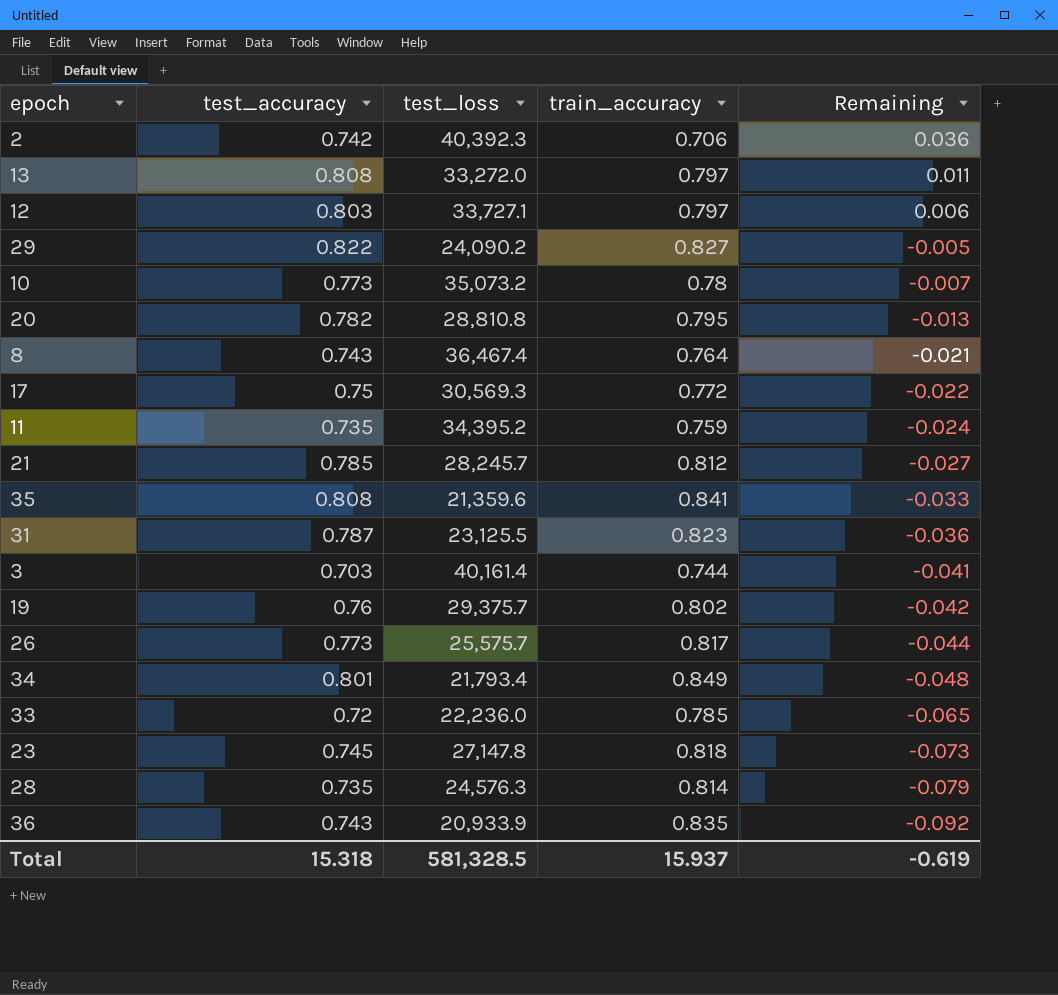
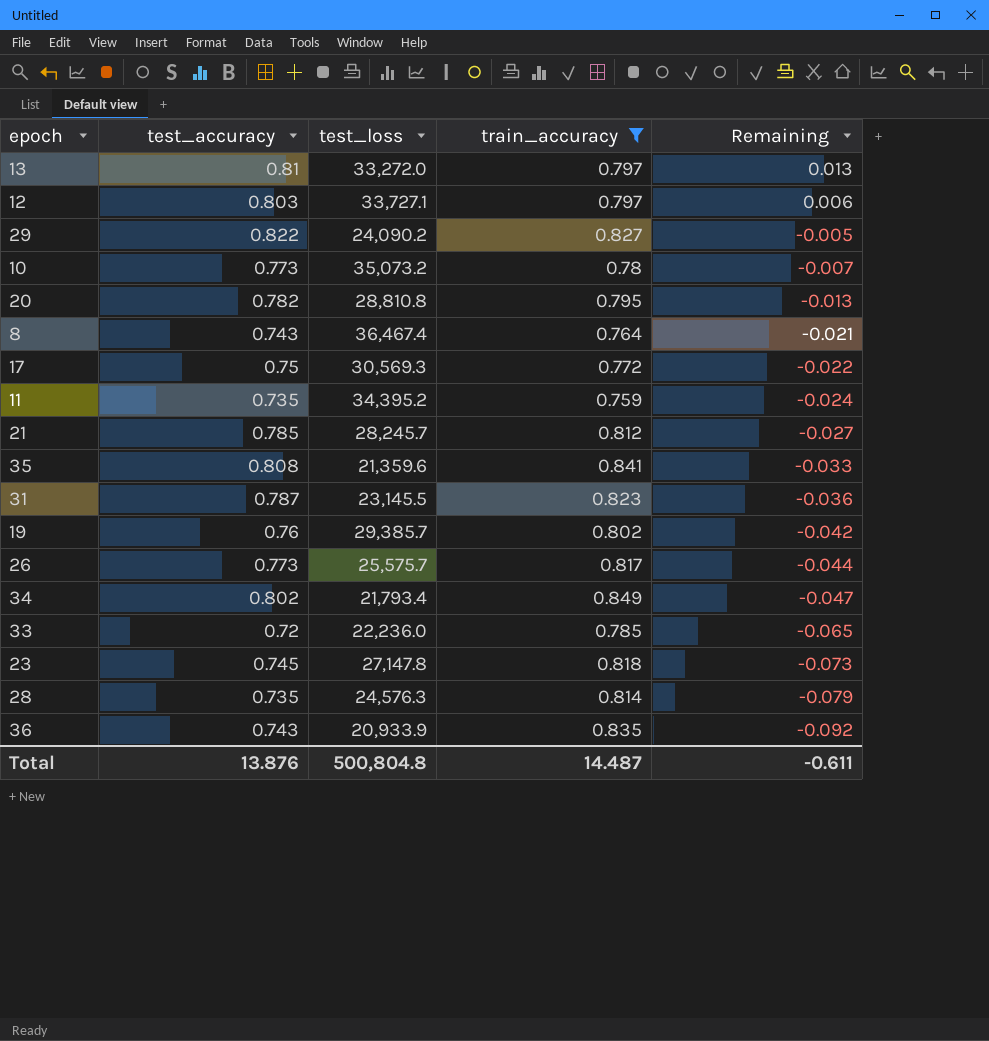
filter: none -> train_accuracy >= 0.759
13 | test_accuracy: 0.808 -> 0.81
13 | Remaining: 0.011 -> 0.013
31 | test_loss: 23,125.5 -> 23,145.5
19 | test_loss: 29,375.7 -> 29,385.7
34 | test_accuracy: 0.801 -> 0.802
34 | Remaining: -0.048 -> -0.047
Total | test_accuracy: 15.318 -> 13.876
Total | test_loss: 581,328.5 -> 500,804.8
Total | train_accuracy: 15.937 -> 14.487
Total | Remaining: -0.619 -> -0.611

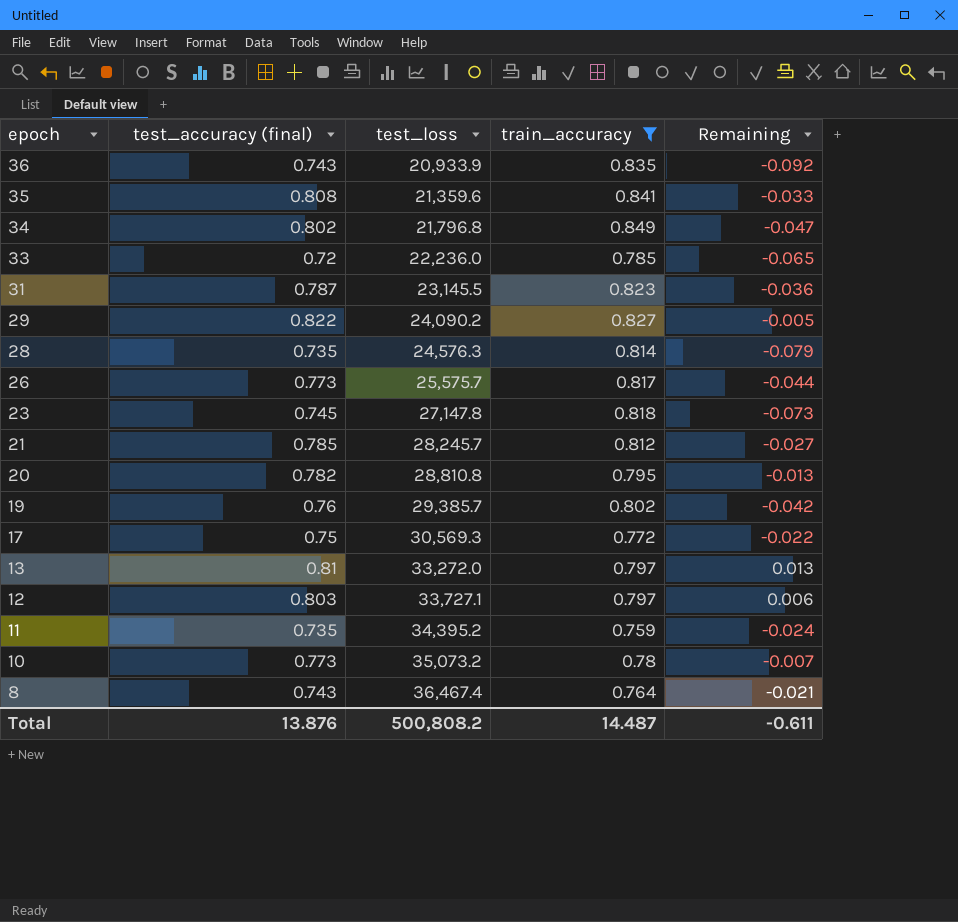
row order: Remaining descending -> epoch descending
column name: test_accuracy -> test_accuracy (final)
34 | test_loss: 21,793.4 -> 21,796.8
Total | test_loss: 500,804.8 -> 500,808.2

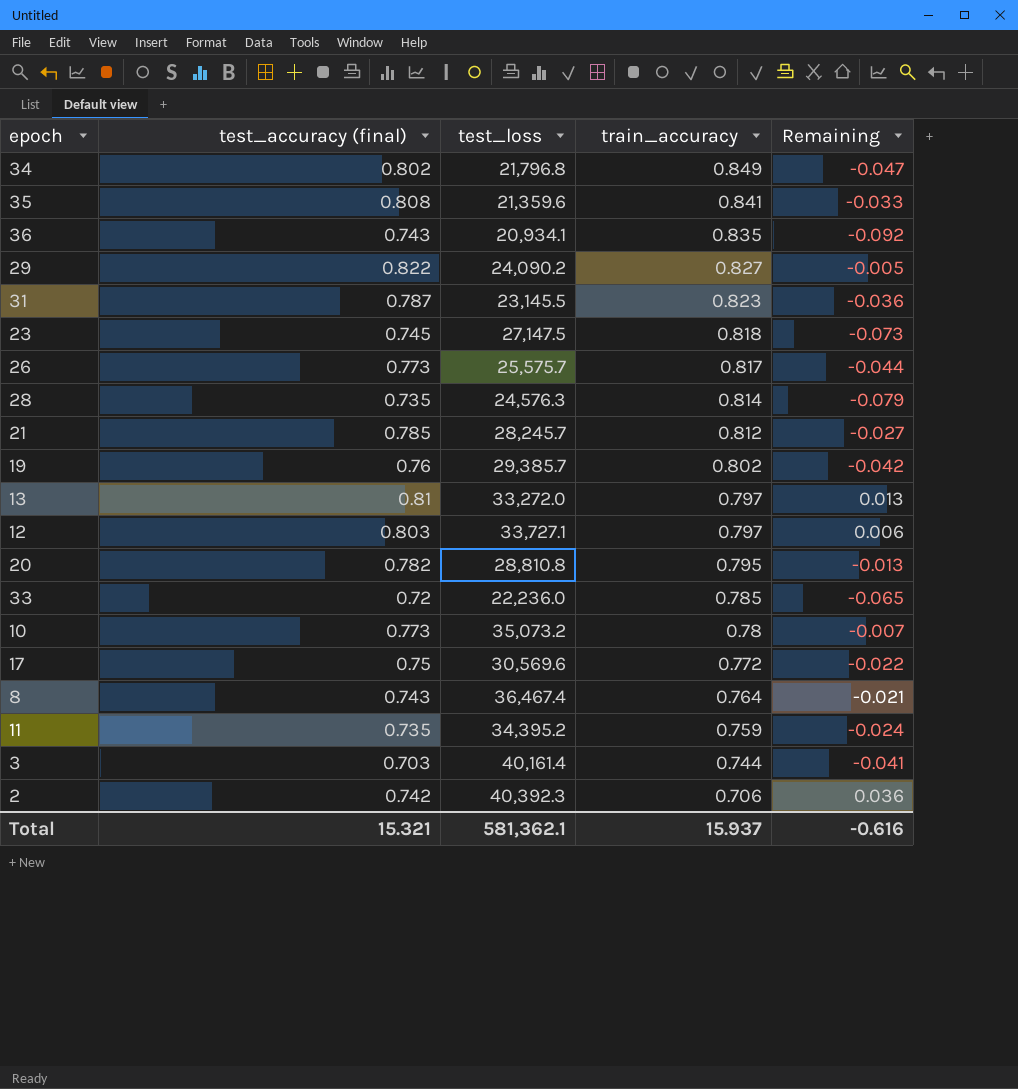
filter: train_accuracy >= 0.759 -> none
row order: epoch descending -> train_accuracy descending
36 | test_loss: 20,933.9 -> 20,934.1
23 | test_loss: 27,147.8 -> 27,147.5
17 | test_loss: 30,569.3 -> 30,569.6
Total | test_accuracy (final): 13.876 -> 15.321
Total | test_loss: 500,808.2 -> 581,362.1
Total | train_accuracy: 14.487 -> 15.937
Total | Remaining: -0.611 -> -0.616

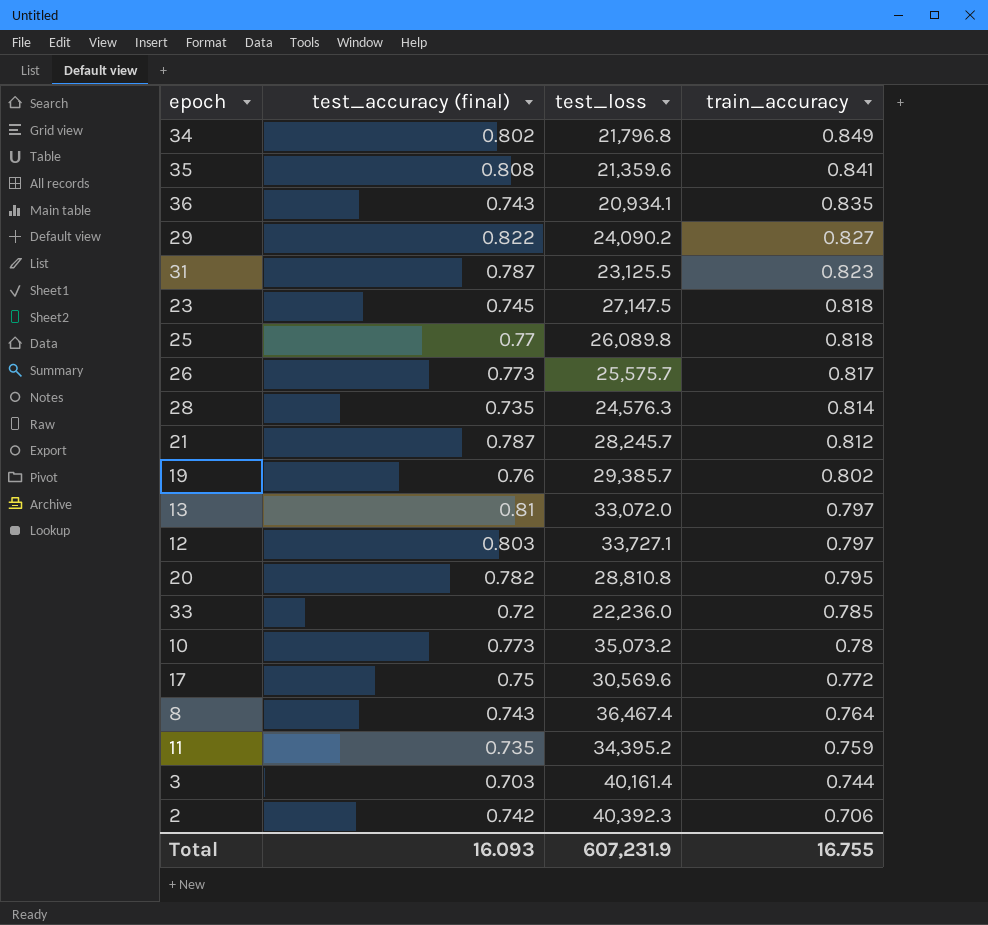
column Remaining | formula: [test_accuracy (final)] - [train_accuracy] -> none
31 | test_loss: 23,145.5 -> 23,125.5
row 25: none -> 0.77 | 26,089.8 | 0.818
21 | test_accuracy (final): 0.785 -> 0.787
13 | test_loss: 33,272.0 -> 33,072.0
Total | test_accuracy (final): 15.321 -> 16.093
Total | test_loss: 581,362.1 -> 607,231.9
Total | train_accuracy: 15.937 -> 16.755

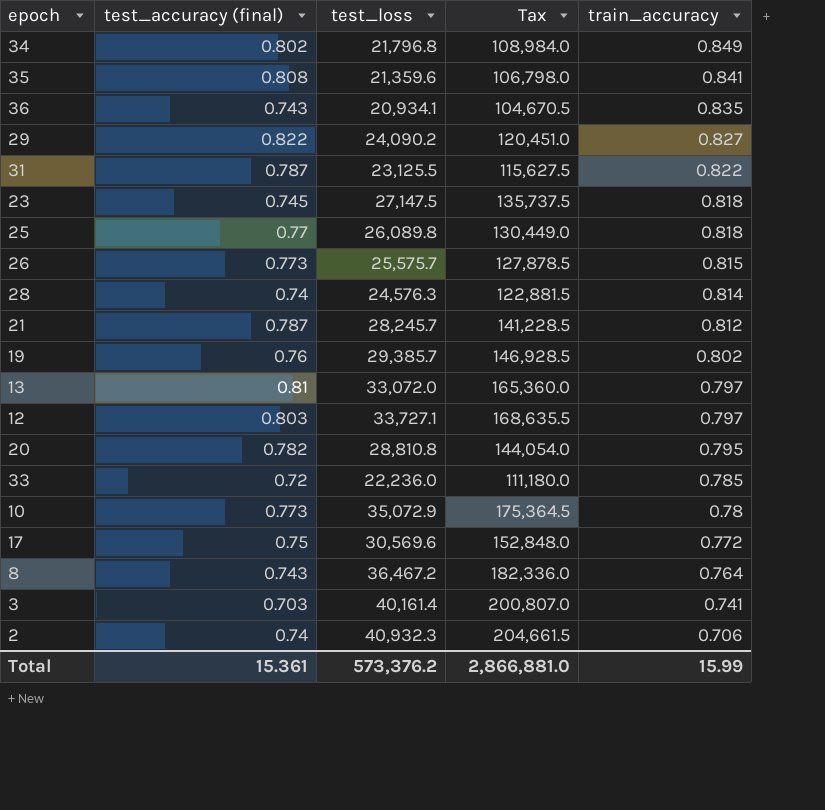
column Tax | formula: none -> [test_loss] * 5
row 11: 0.735 | 34,395.2 | 0.759 -> none
31 | train_accuracy: 0.823 -> 0.822
26 | train_accuracy: 0.817 -> 0.815
28 | test_accuracy (final): 0.735 -> 0.74
10 | test_loss: 35,073.2 -> 35,072.9
8 | test_loss: 36,467.4 -> 36,467.2
3 | train_accuracy: 0.744 -> 0.741
2 | test_accuracy (final): 0.742 -> 0.74
2 | test_loss: 40,392.3 -> 40,932.3
Total | test_accuracy (final): 16.093 -> 15.361
Total | test_loss: 607,231.9 -> 573,376.2
Total | train_accuracy: 16.755 -> 15.99

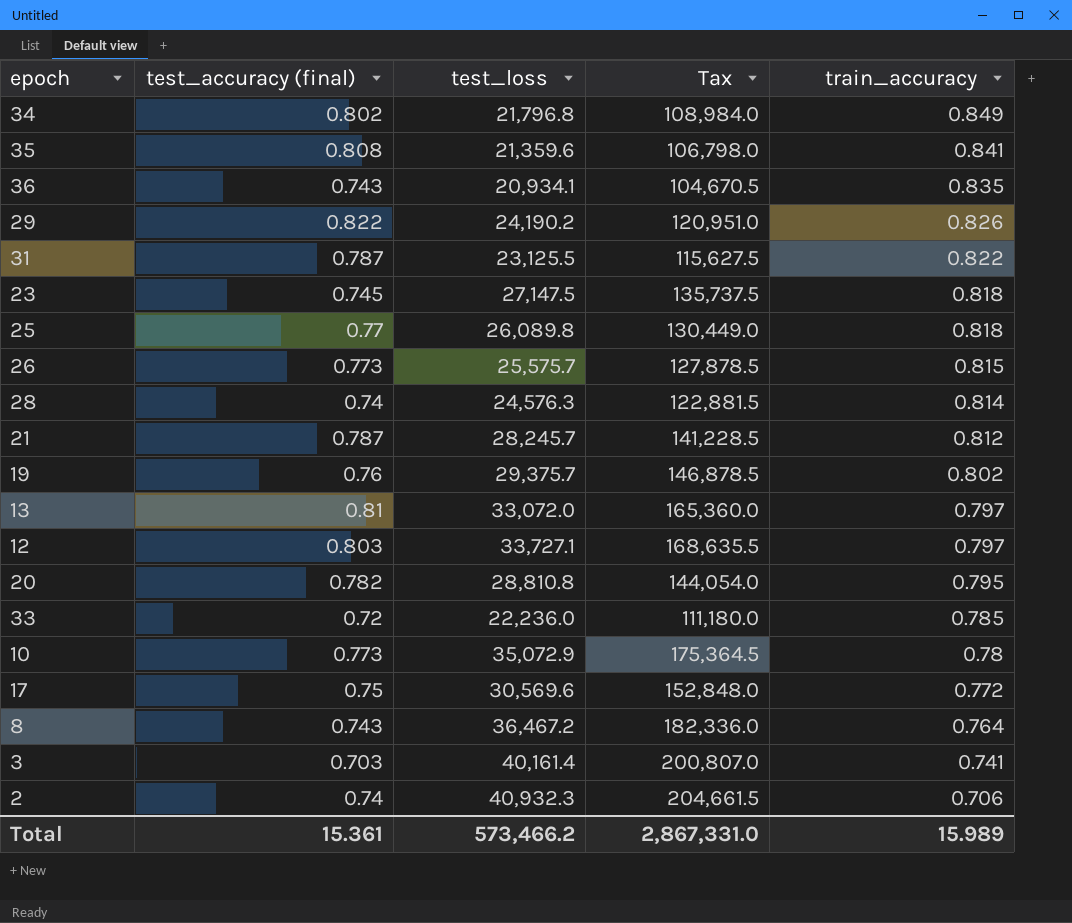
29 | test_loss: 24,090.2 -> 24,190.2
29 | Tax: 120,451.0 -> 120,951.0
29 | train_accuracy: 0.827 -> 0.826
19 | test_loss: 29,385.7 -> 29,375.7
19 | Tax: 146,928.5 -> 146,878.5
Total | test_loss: 573,376.2 -> 573,466.2
Total | Tax: 2,866,881.0 -> 2,867,331.0
Total | train_accuracy: 15.99 -> 15.989

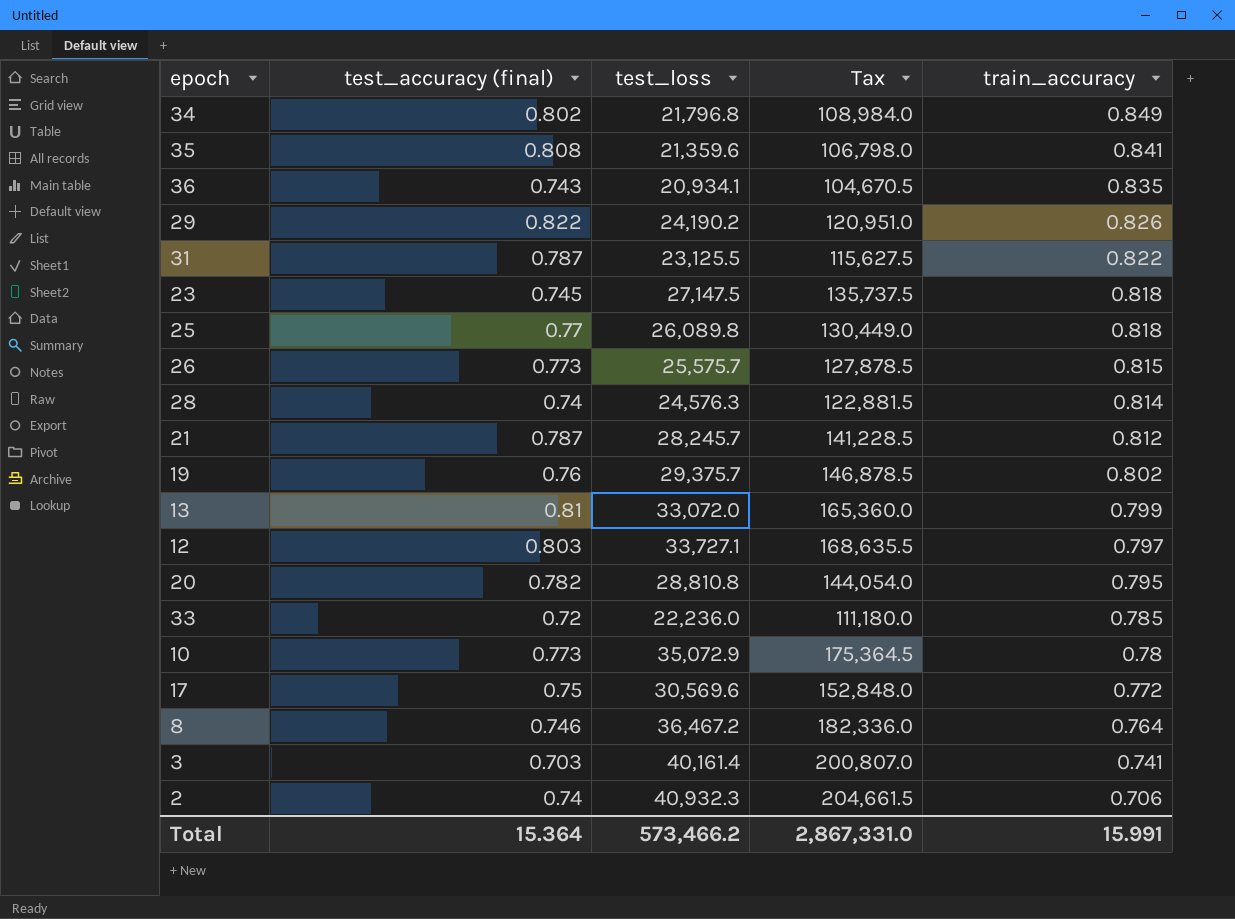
13 | train_accuracy: 0.797 -> 0.799
8 | test_accuracy (final): 0.743 -> 0.746
Total | test_accuracy (final): 15.361 -> 15.364
Total | train_accuracy: 15.989 -> 15.991

